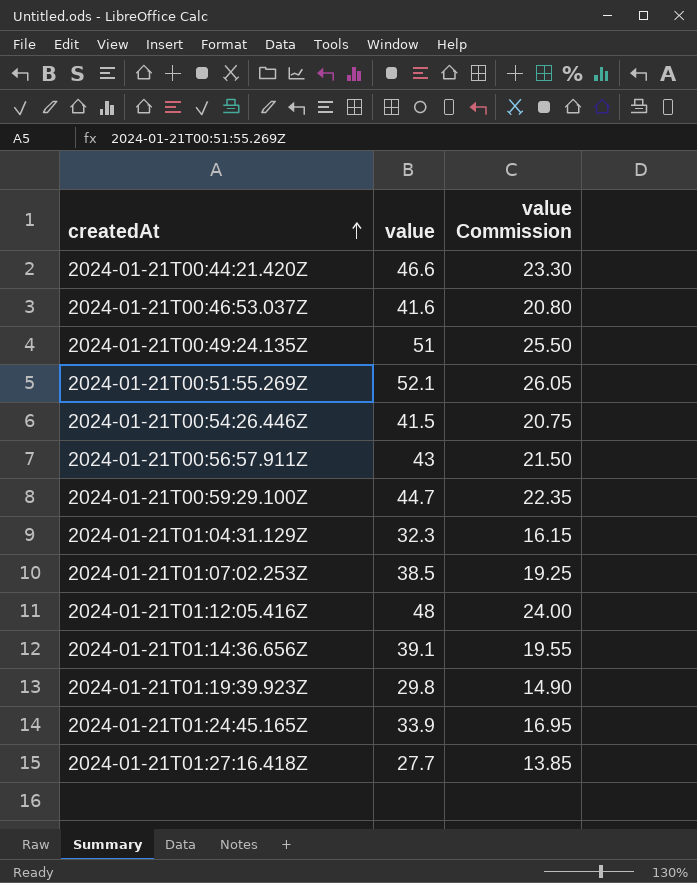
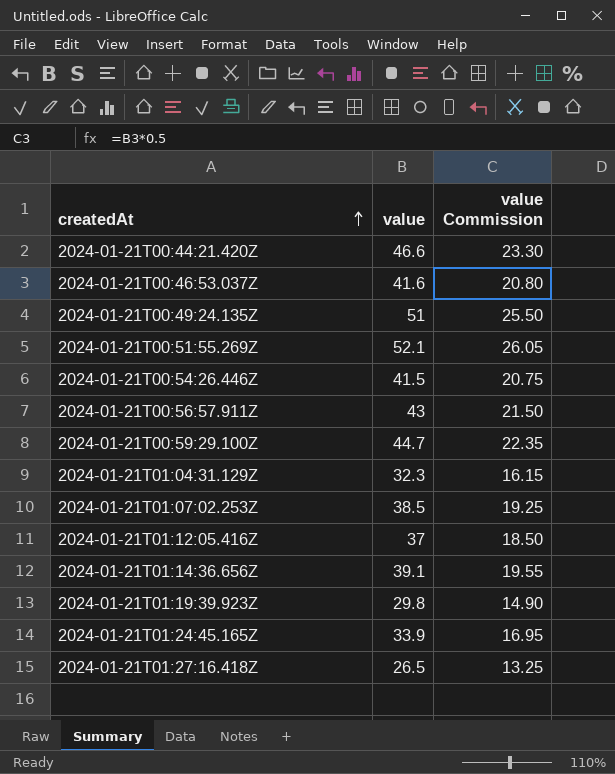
2024-01-21T01:12:05.416Z | value: 48 -> 37
2024-01-21T01:12:05.416Z | value Commission: 24.00 -> 18.50
2024-01-21T01:27:16.418Z | value: 27.7 -> 26.5
2024-01-21T01:27:16.418Z | value Commission: 13.85 -> 13.25

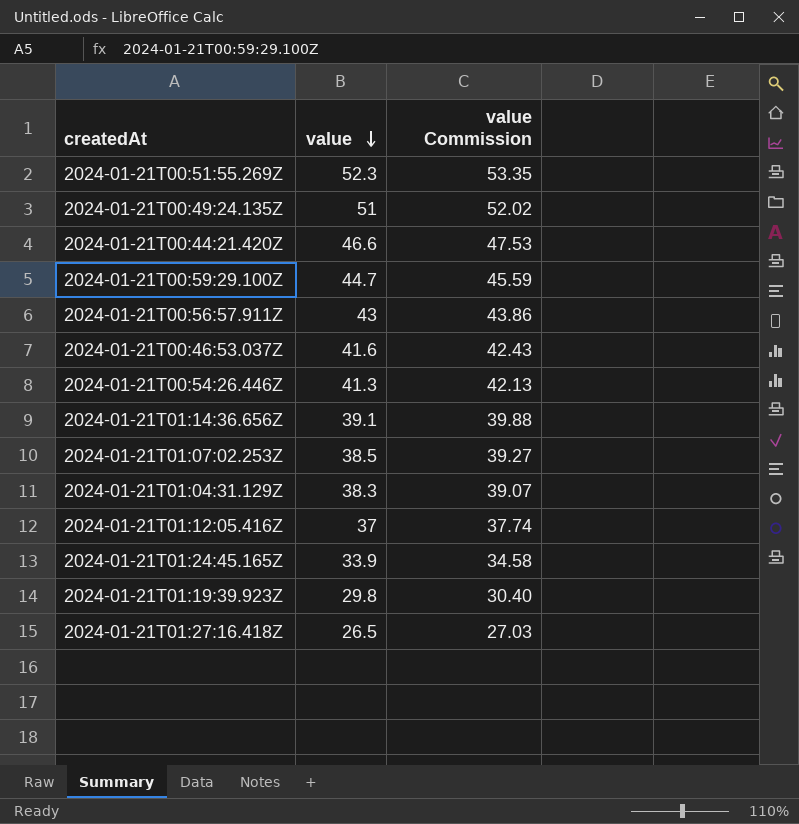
row order: createdAt ascending -> value descending
column value Commission | formula: [value] * 0.5 -> [value] * 1.02
2024-01-21T00:51:55.269Z | value: 52.1 -> 52.3
2024-01-21T00:54:26.446Z | value: 41.5 -> 41.3
2024-01-21T01:04:31.129Z | value: 32.3 -> 38.3

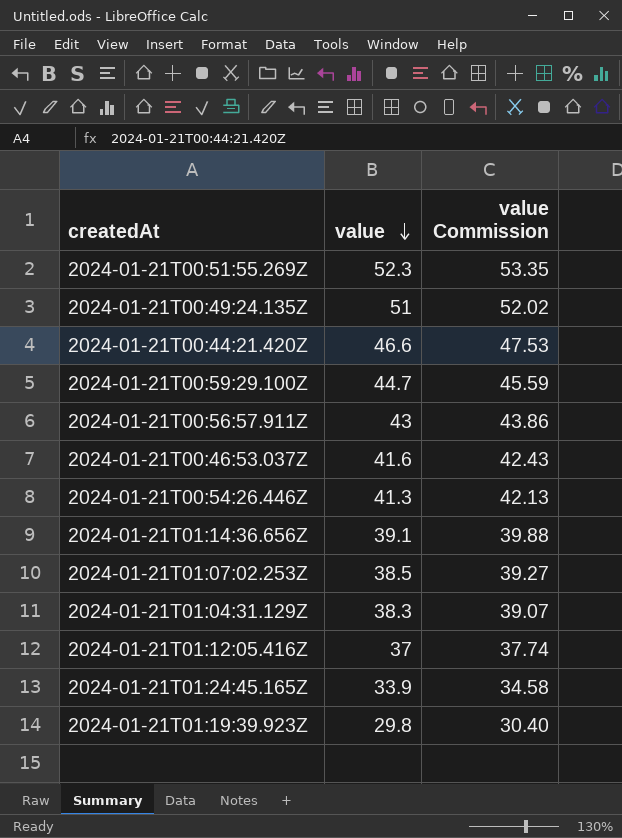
row 2024-01-21T01:27:16.418Z: 26.5 | 27.03 -> none

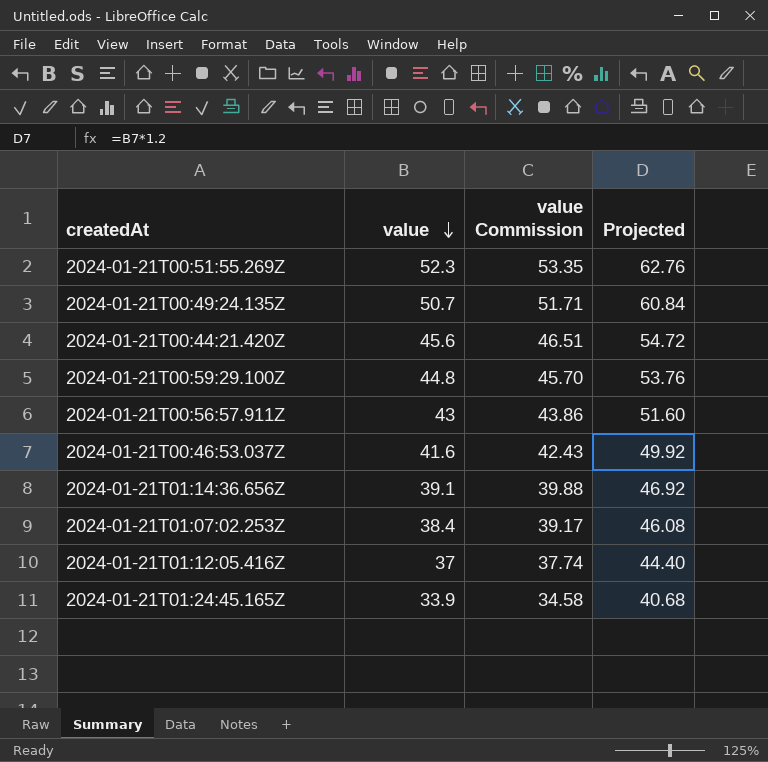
column Projected | formula: none -> [value] * 1.2
row 2024-01-21T00:54:26.446Z: 41.3 | 42.13 -> none
row 2024-01-21T01:04:31.129Z: 38.3 | 39.07 -> none
row 2024-01-21T01:19:39.923Z: 29.8 | 30.40 -> none
2024-01-21T00:49:24.135Z | value: 51 -> 50.7
2024-01-21T00:49:24.135Z | value Commission: 52.02 -> 51.71
2024-01-21T00:44:21.420Z | value: 46.6 -> 45.6
2024-01-21T00:44:21.420Z | value Commission: 47.53 -> 46.51
2024-01-21T00:59:29.100Z | value: 44.7 -> 44.8
2024-01-21T00:59:29.100Z | value Commission: 45.59 -> 45.70
2024-01-21T01:07:02.253Z | value: 38.5 -> 38.4
2024-01-21T01:07:02.253Z | value Commission: 39.27 -> 39.17

